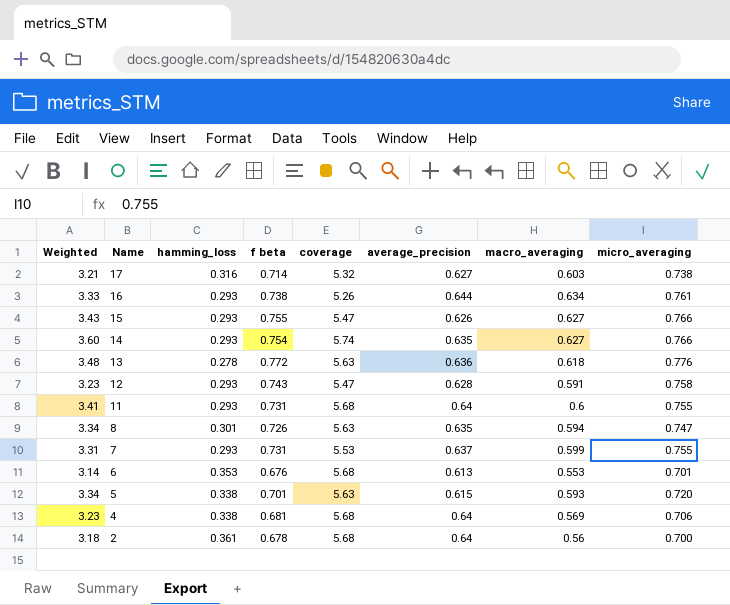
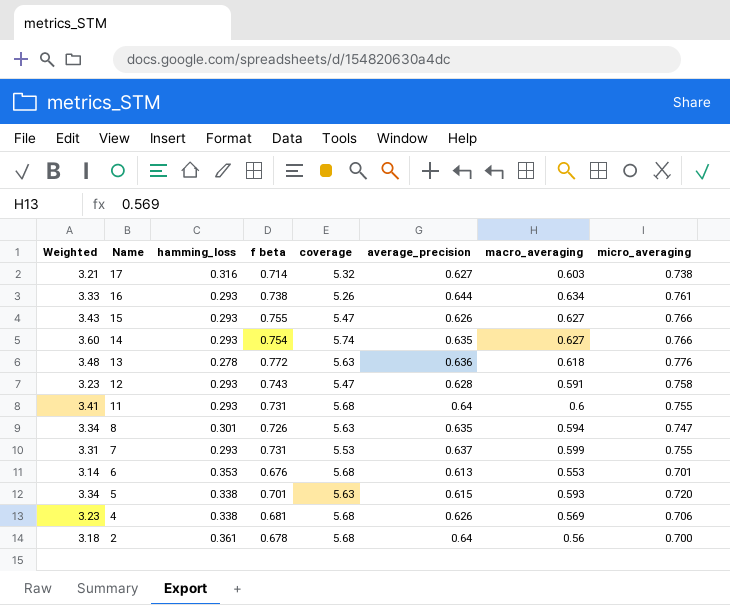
4 | average_precision: 0.64 -> 0.626

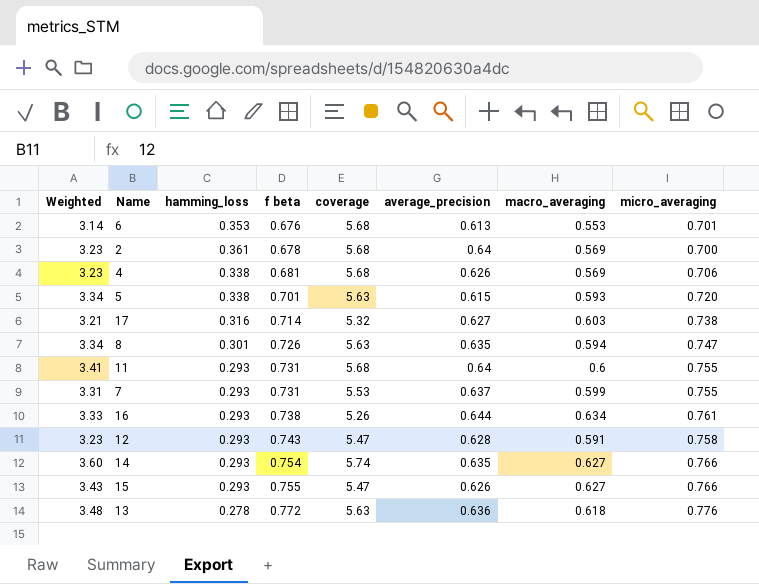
row order: Name descending -> f beta ascending
2 | Weighted: 3.18 -> 3.23
2 | macro_averaging: 0.56 -> 0.569

